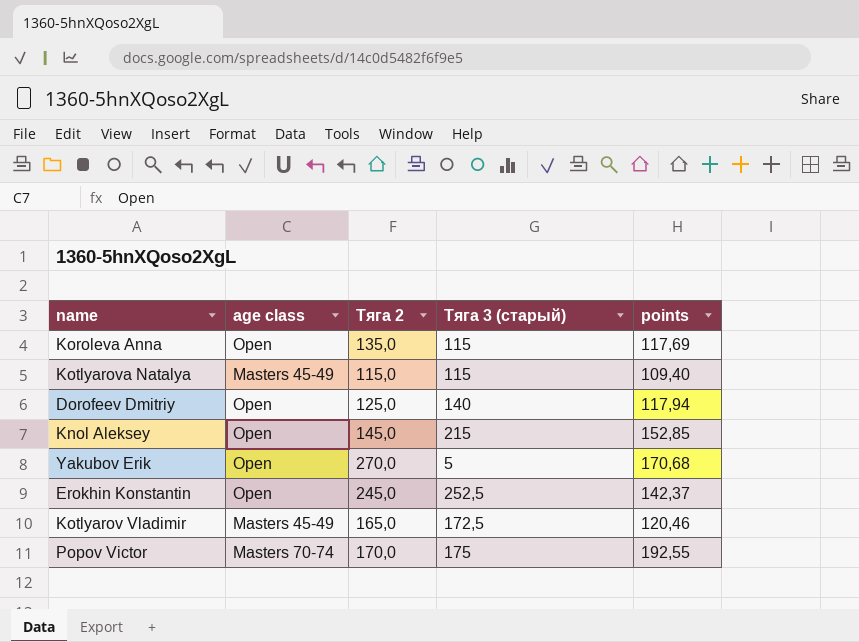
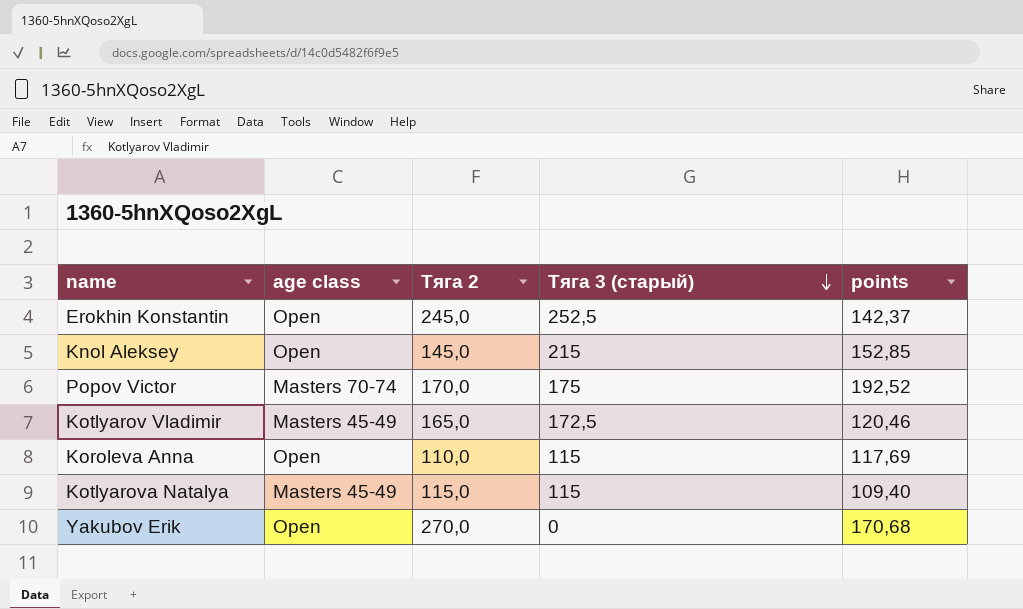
row order: none -> Тяга 3 (старый) descending
row Dorofeev Dmitriy: Open | 125,0 | 140 | 117,94 -> none
Popov Victor | points: 192,55 -> 192,52
Koroleva Anna | Тяга 2: 135,0 -> 110,0
Yakubov Erik | Тяга 3 (старый): 5 -> 0

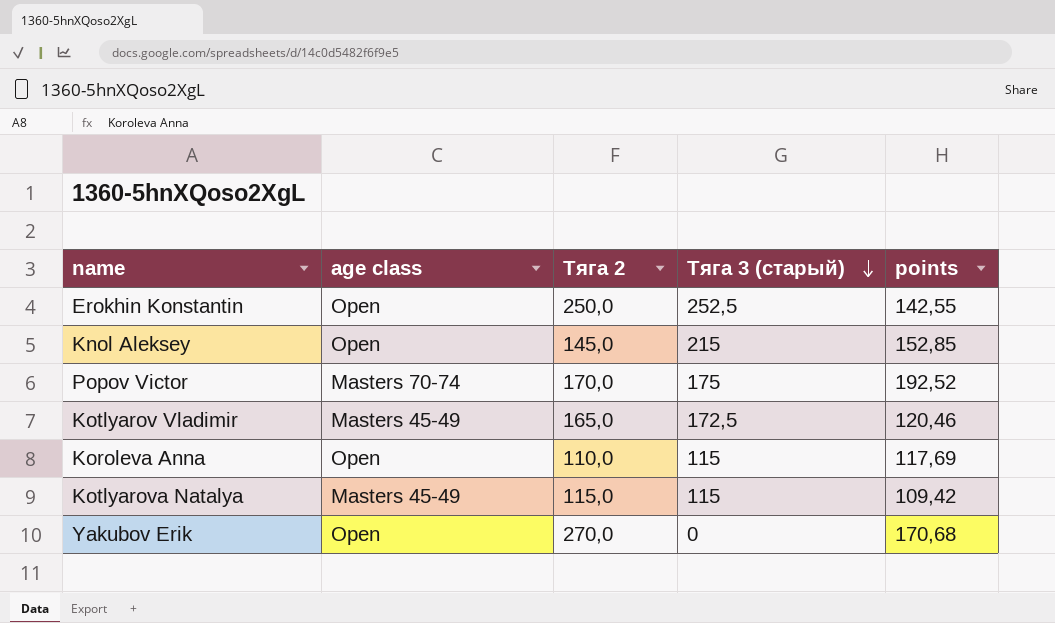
Erokhin Konstantin | Тяга 2: 245,0 -> 250,0
Erokhin Konstantin | points: 142,37 -> 142,55
Kotlyarova Natalya | points: 109,40 -> 109,42

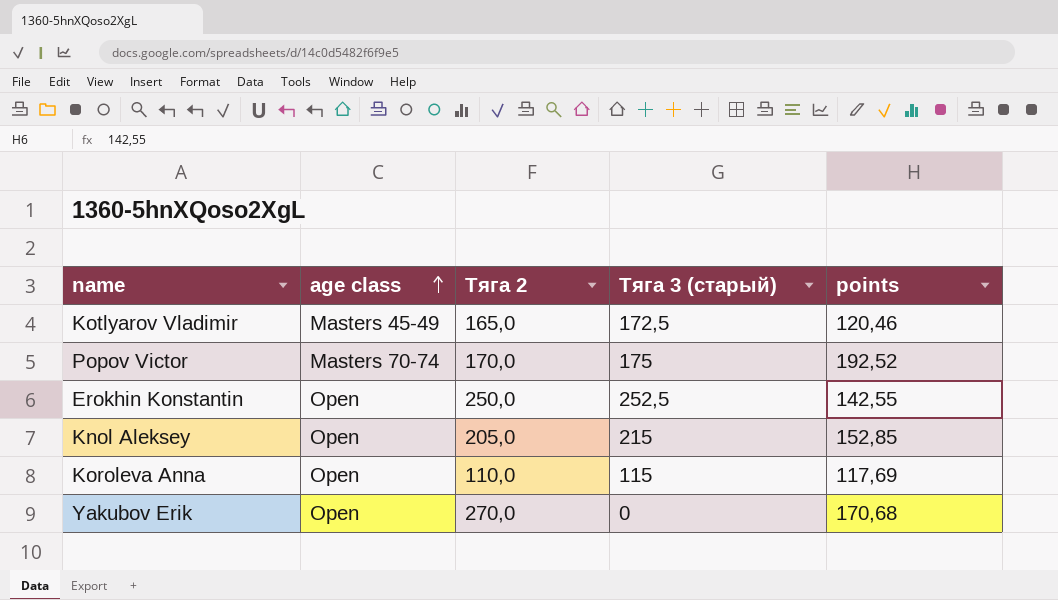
row order: Тяга 3 (старый) descending -> age class ascending
row Kotlyarova Natalya: Masters 45-49 | 115,0 | 115 | 109,42 -> none
Knol Aleksey | Тяга 2: 145,0 -> 205,0

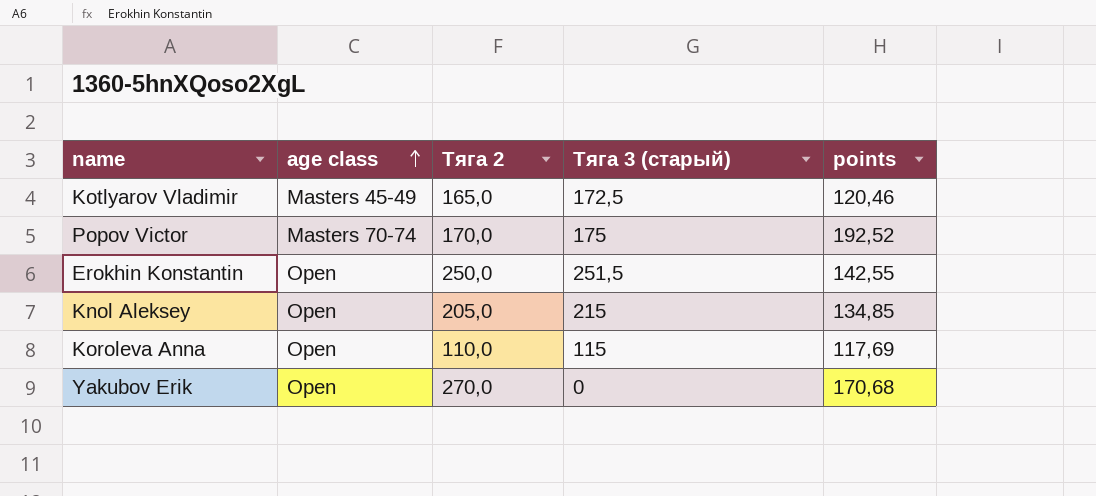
Erokhin Konstantin | Тяга 3 (старый): 252,5 -> 251,5
Knol Aleksey | points: 152,85 -> 134,85

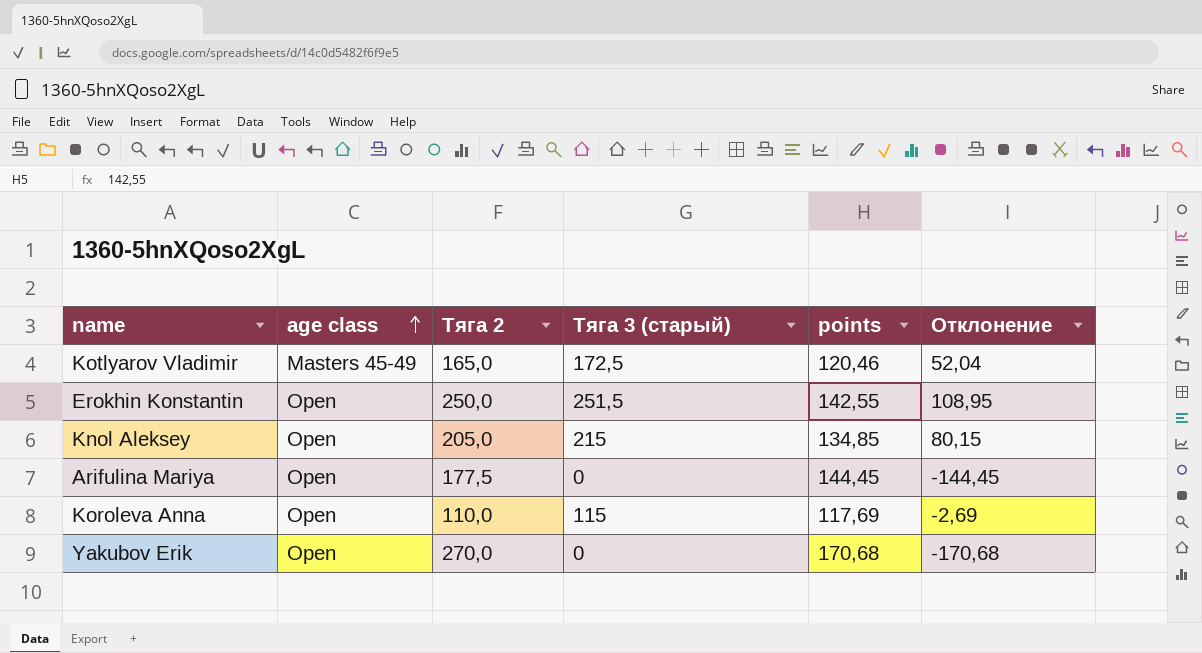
column Отклонение | formula: none -> [Тяга 3 (старый)] - [points]
row Popov Victor: Masters 70-74 | 170,0 | 175 | 192,52 -> none
row Arifulina Mariya: none -> Open | 177,5 | 0 | 144,45 | -144,45

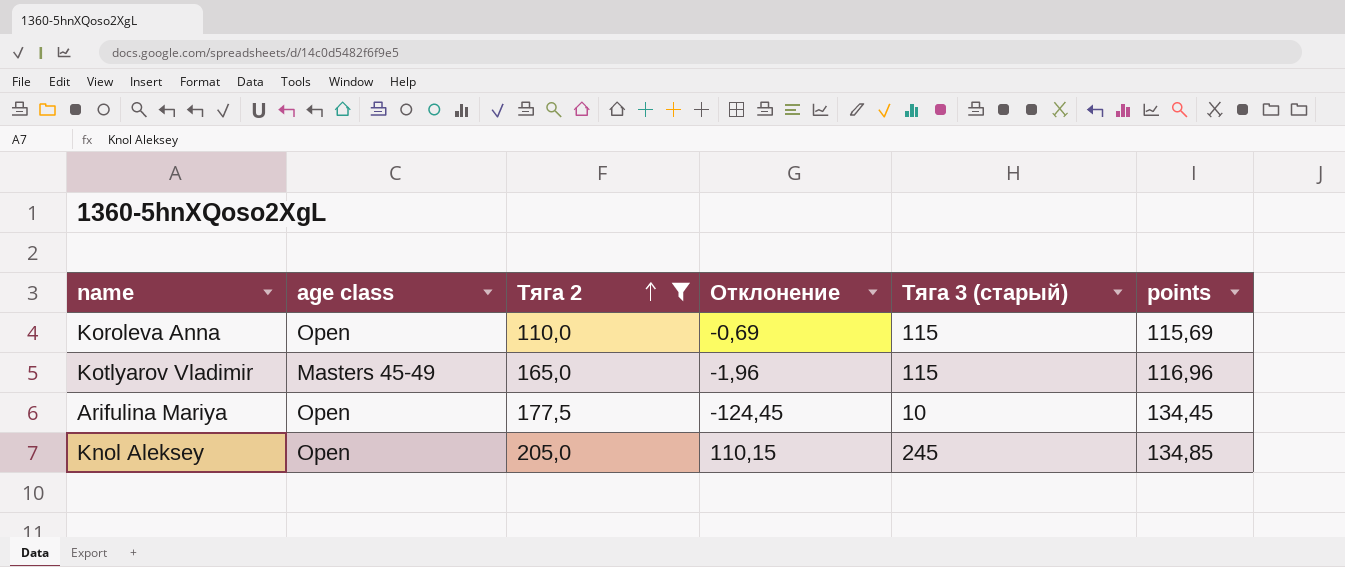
filter: none -> Тяга 2 <= 205,0
row order: age class ascending -> Тяга 2 ascending
column Отклонение | position: 6 -> 4
Koroleva Anna | Отклонение: -2,69 -> -0,69
Koroleva Anna | points: 117,69 -> 115,69
Kotlyarov Vladimir | Отклонение: 52,04 -> -1,96
Kotlyarov Vladimir | Тяга 3 (старый): 172,5 -> 115
Kotlyarov Vladimir | points: 120,46 -> 116,96
Arifulina Mariya | Отклонение: -144,45 -> -124,45
Arifulina Mariya | Тяга 3 (старый): 0 -> 10
Arifulina Mariya | points: 144,45 -> 134,45
Knol Aleksey | Отклонение: 80,15 -> 110,15
Knol Aleksey | Тяга 3 (старый): 215 -> 245

